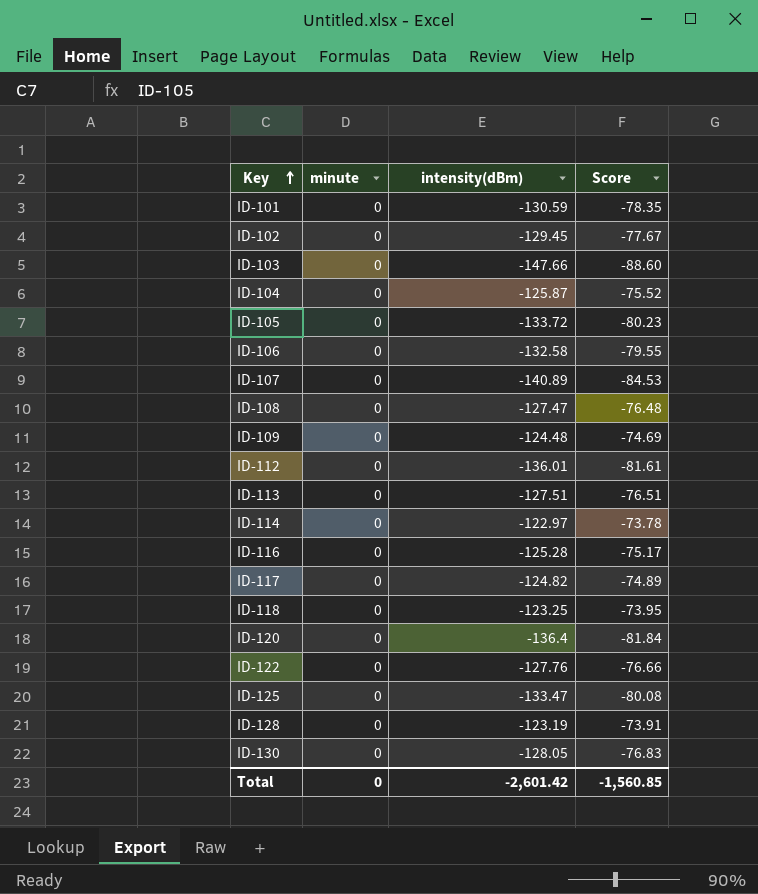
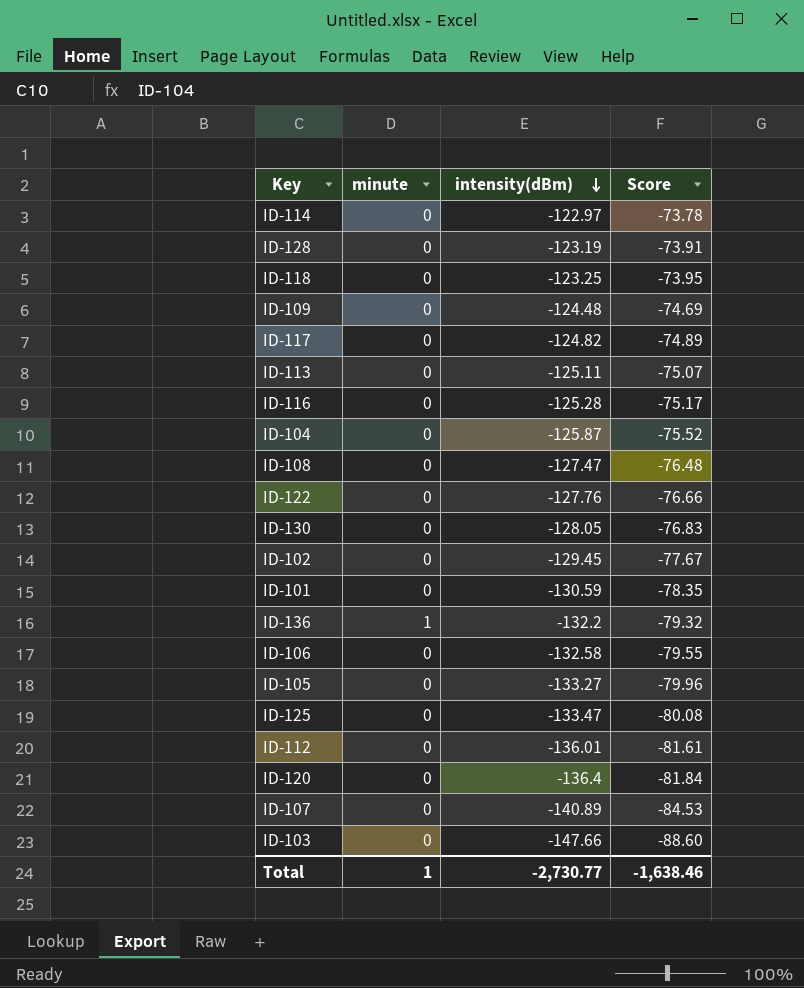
row order: Key ascending -> intensity(dBm) descending
ID-113 | intensity(dBm): -127.51 -> -125.11
ID-113 | Score: -76.51 -> -75.07
row ID-136: none -> 1 | -132.2 | -79.32
ID-105 | intensity(dBm): -133.72 -> -133.27
ID-105 | Score: -80.23 -> -79.96
Total | minute: 0 -> 1
Total | intensity(dBm): -2,601.42 -> -2,730.77
Total | Score: -1,560.85 -> -1,638.46

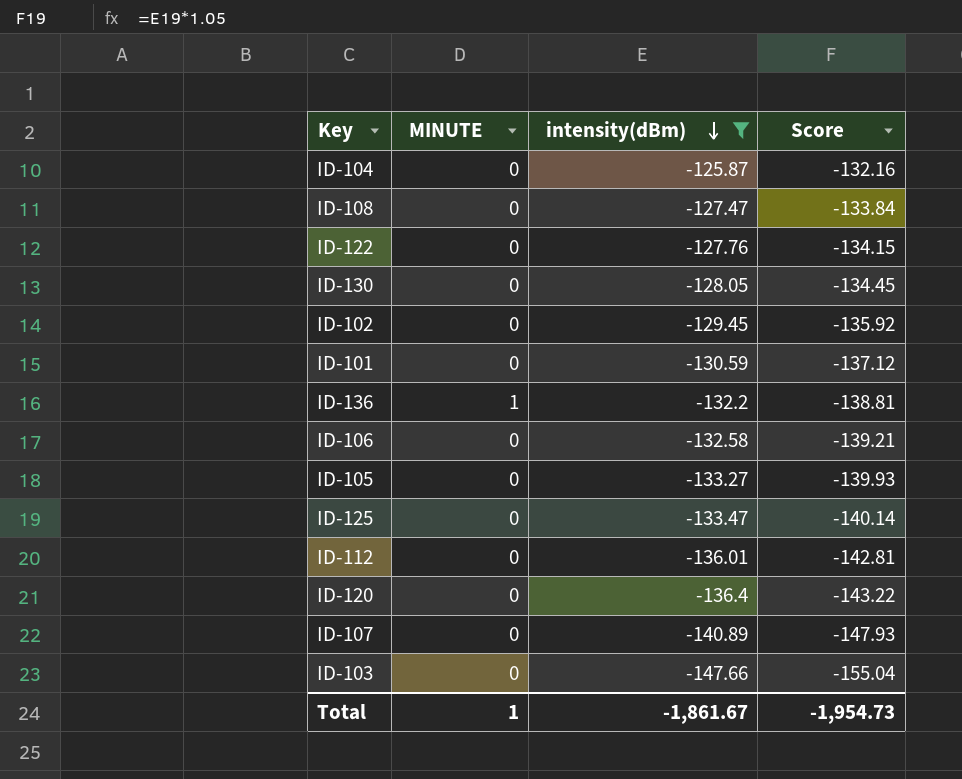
filter: none -> intensity(dBm) <= -125.87
column name: minute -> MINUTE
column Score | formula: [intensity(dBm)] * 0.6 -> [intensity(dBm)] * 1.05
Total | intensity(dBm): -2,730.77 -> -1,861.67
Total | Score: -1,638.46 -> -1,954.73

